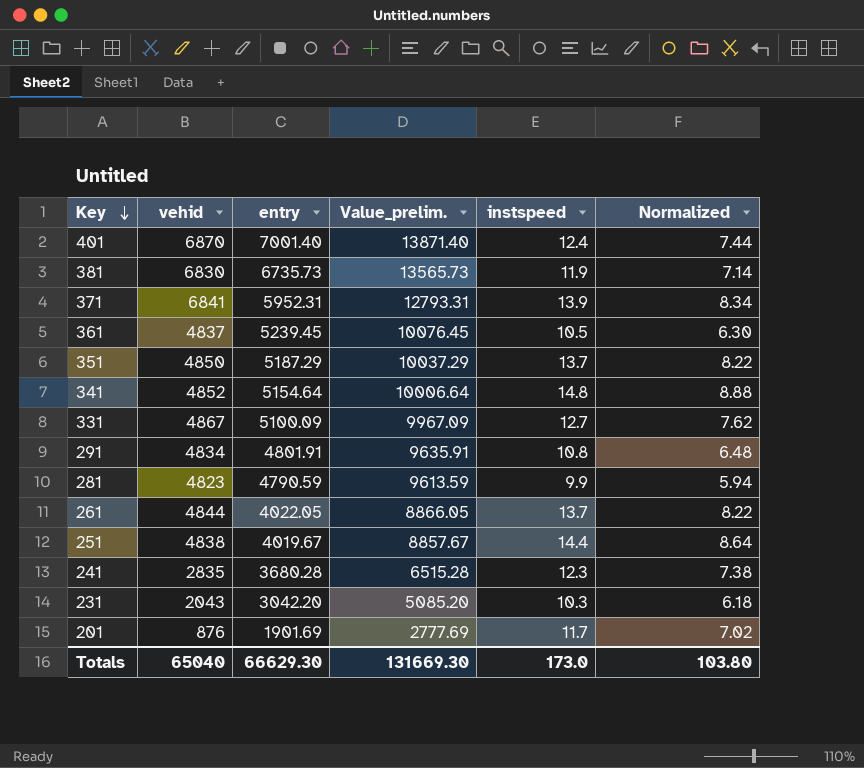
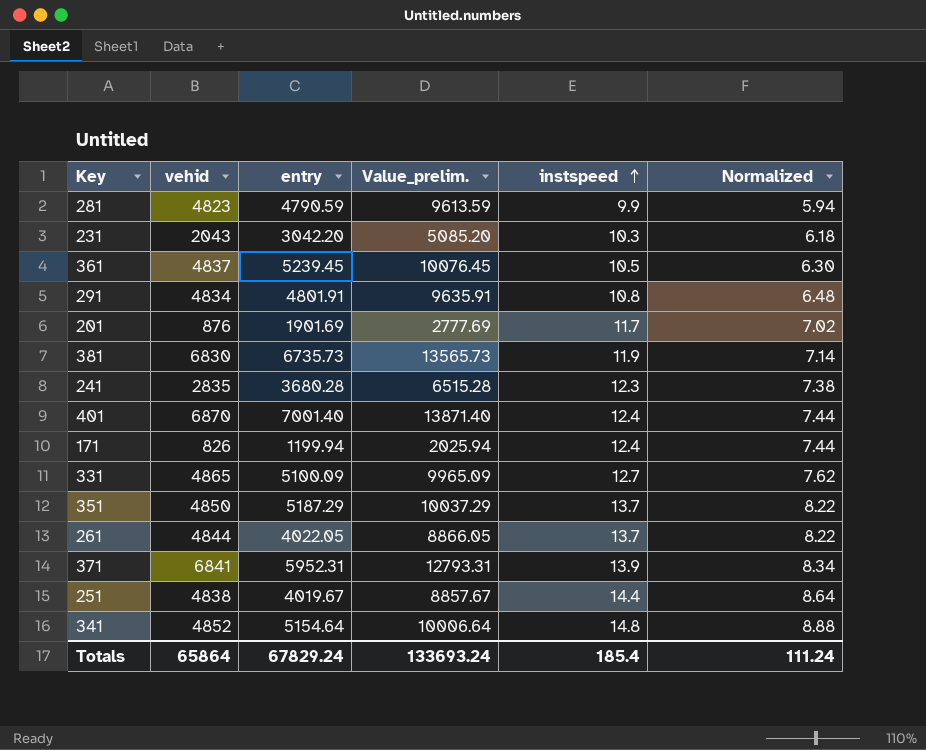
row order: Key descending -> instspeed ascending
row 171: none -> 826 | 1199.94 | 2025.94 | 12.4 | 7.44
331 | vehid: 4867 -> 4865
331 | Value_prelim.: 9967.09 -> 9965.09
Totals | vehid: 65040 -> 65864
Totals | entry: 66629.30 -> 67829.24
Totals | Value_prelim.: 131669.30 -> 133693.24
Totals | instspeed: 173.0 -> 185.4
Totals | Normalized: 103.80 -> 111.24

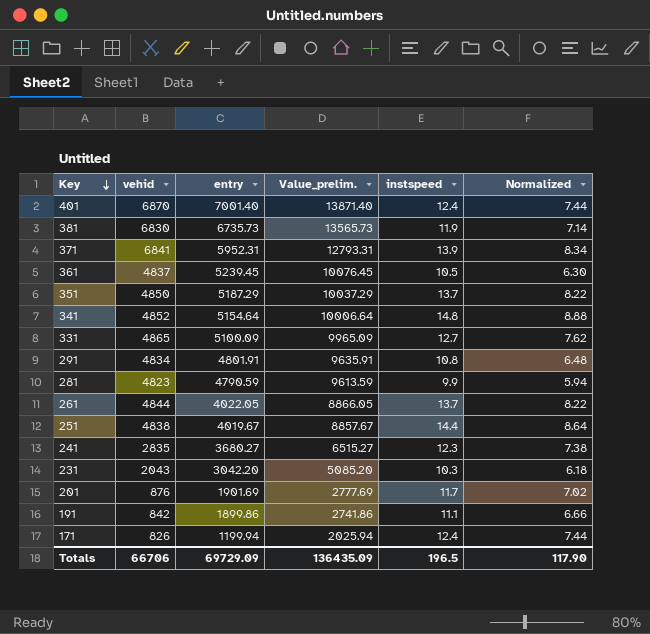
row order: instspeed ascending -> Key descending
241 | entry: 3680.28 -> 3680.27
241 | Value_prelim.: 6515.28 -> 6515.27
row 191: none -> 842 | 1899.86 | 2741.86 | 11.1 | 6.66
Totals | vehid: 65864 -> 66706
Totals | entry: 67829.24 -> 69729.09
Totals | Value_prelim.: 133693.24 -> 136435.09
Totals | instspeed: 185.4 -> 196.5
Totals | Normalized: 111.24 -> 117.90

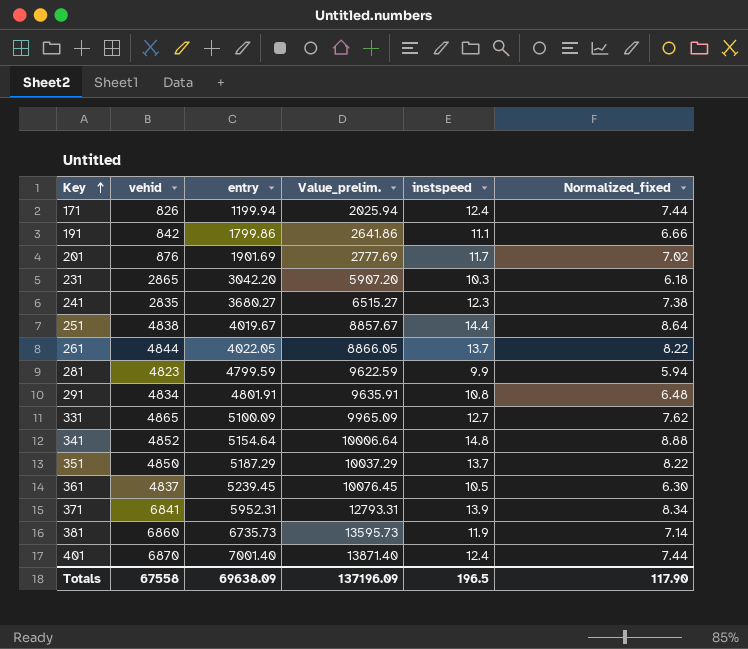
row order: Key descending -> Key ascending
column name: Normalized -> Normalized_fixed
191 | entry: 1899.86 -> 1799.86
191 | Value_prelim.: 2741.86 -> 2641.86
231 | vehid: 2043 -> 2865
231 | Value_prelim.: 5085.20 -> 5907.20
281 | entry: 4790.59 -> 4799.59
281 | Value_prelim.: 9613.59 -> 9622.59
381 | vehid: 6830 -> 6860
381 | Value_prelim.: 13565.73 -> 13595.73
Totals | vehid: 66706 -> 67558
Totals | entry: 69729.09 -> 69638.09
Totals | Value_prelim.: 136435.09 -> 137196.09

